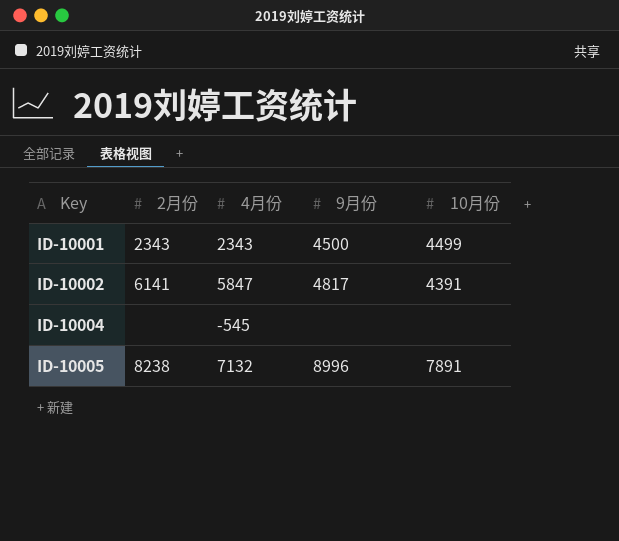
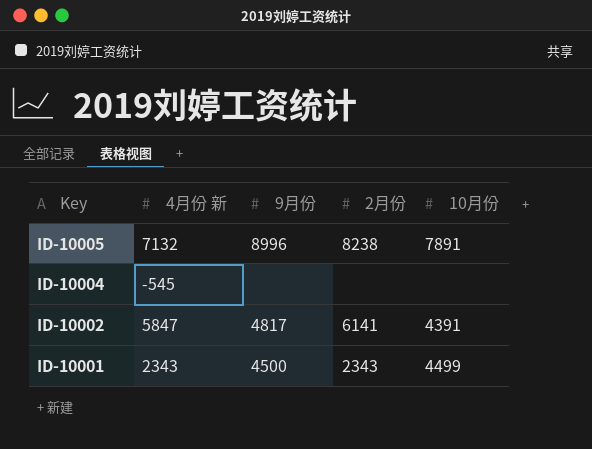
row order: Key ascending -> Key descending
column name: 4月份 -> 4月份 新
column 2月份 | position: 2 -> 4

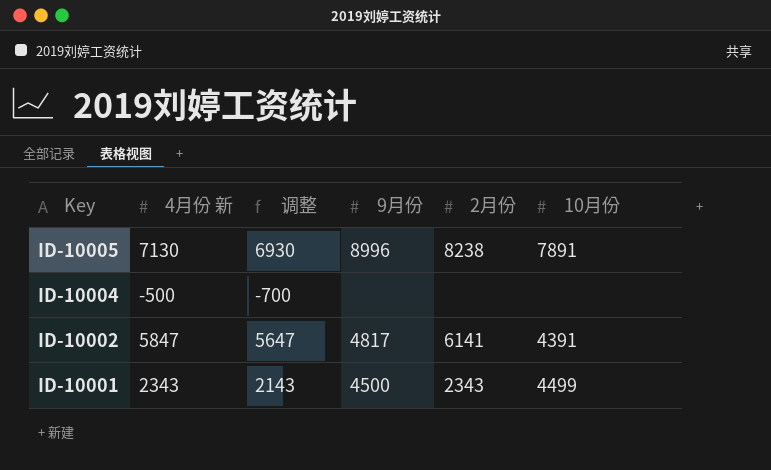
column 调整 | formula: none -> [4月份 新] - 200
ID-10005 | 4月份 新: 7132 -> 7130
ID-10004 | 4月份 新: -545 -> -500

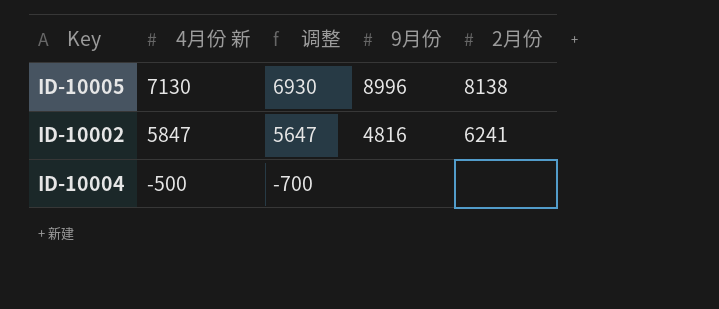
row order: Key descending -> 4月份 新 descending
column 10月份 | position: 6 -> none
row ID-10001: 2343 | 2143 | 4500 | 2343 | 4499 -> none
ID-10005 | 2月份: 8238 -> 8138
ID-10002 | 9月份: 4817 -> 4816
ID-10002 | 2月份: 6141 -> 6241

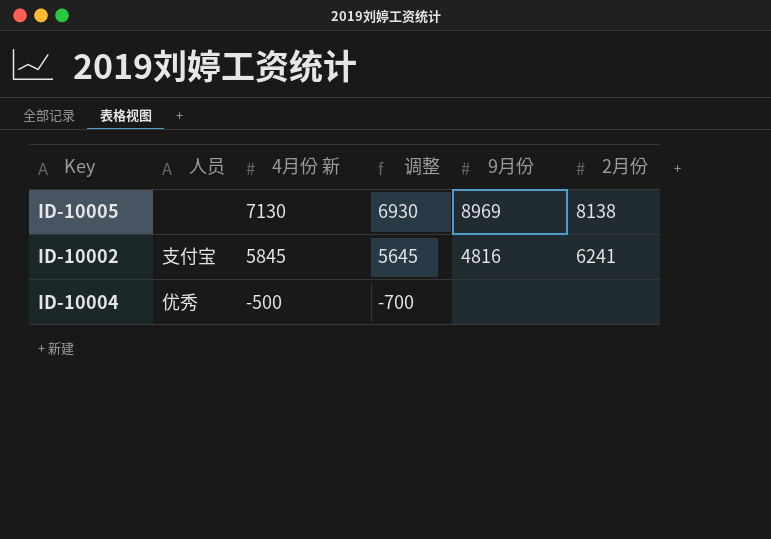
column 人员 | position: none -> 2
ID-10005 | 9月份: 8996 -> 8969
ID-10002 | 4月份 新: 5847 -> 5845
ID-10002 | 调整: 5647 -> 5645

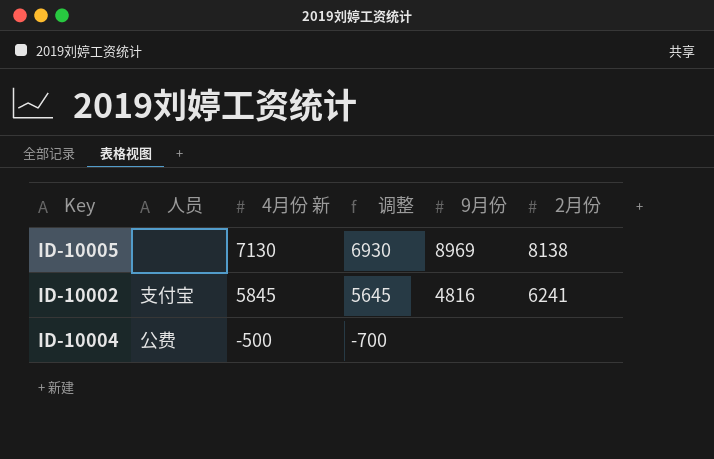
ID-10004 | 人员: 优秀 -> 公费

